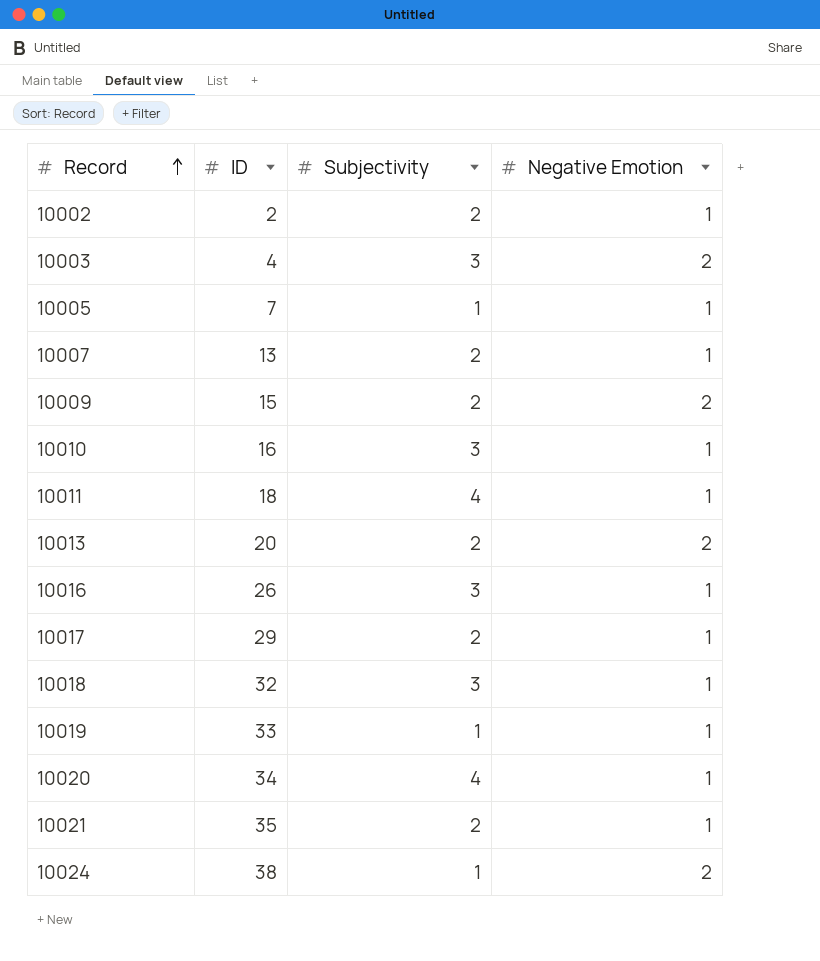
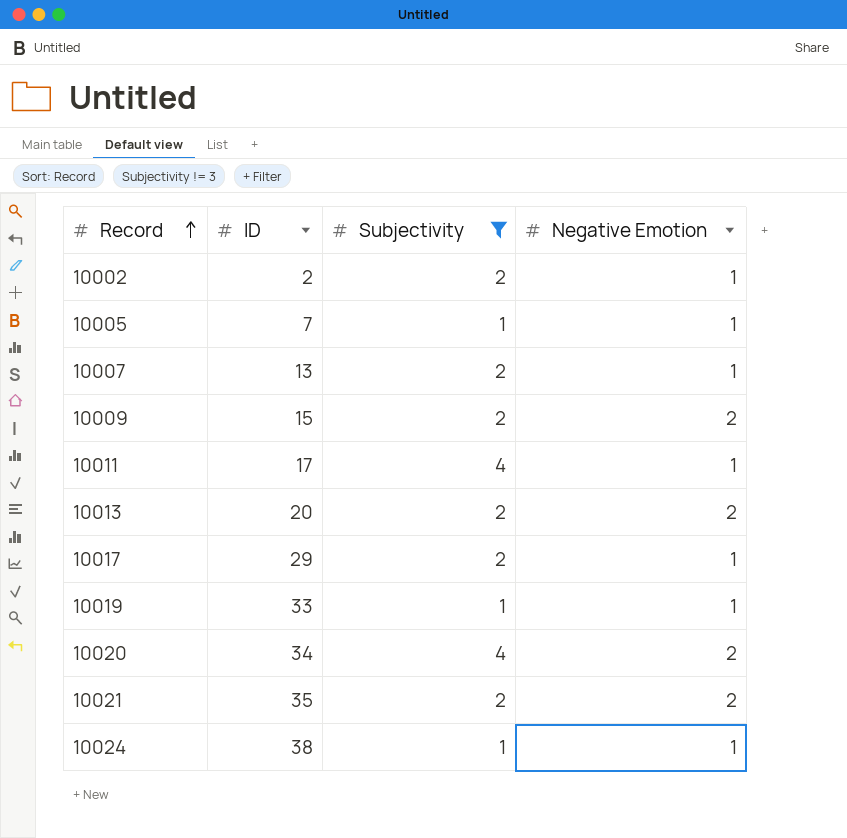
filter: none -> Subjectivity != 3
10011 | ID: 18 -> 17
10020 | Negative Emotion: 1 -> 2
10021 | Negative Emotion: 1 -> 2
10024 | Negative Emotion: 2 -> 1

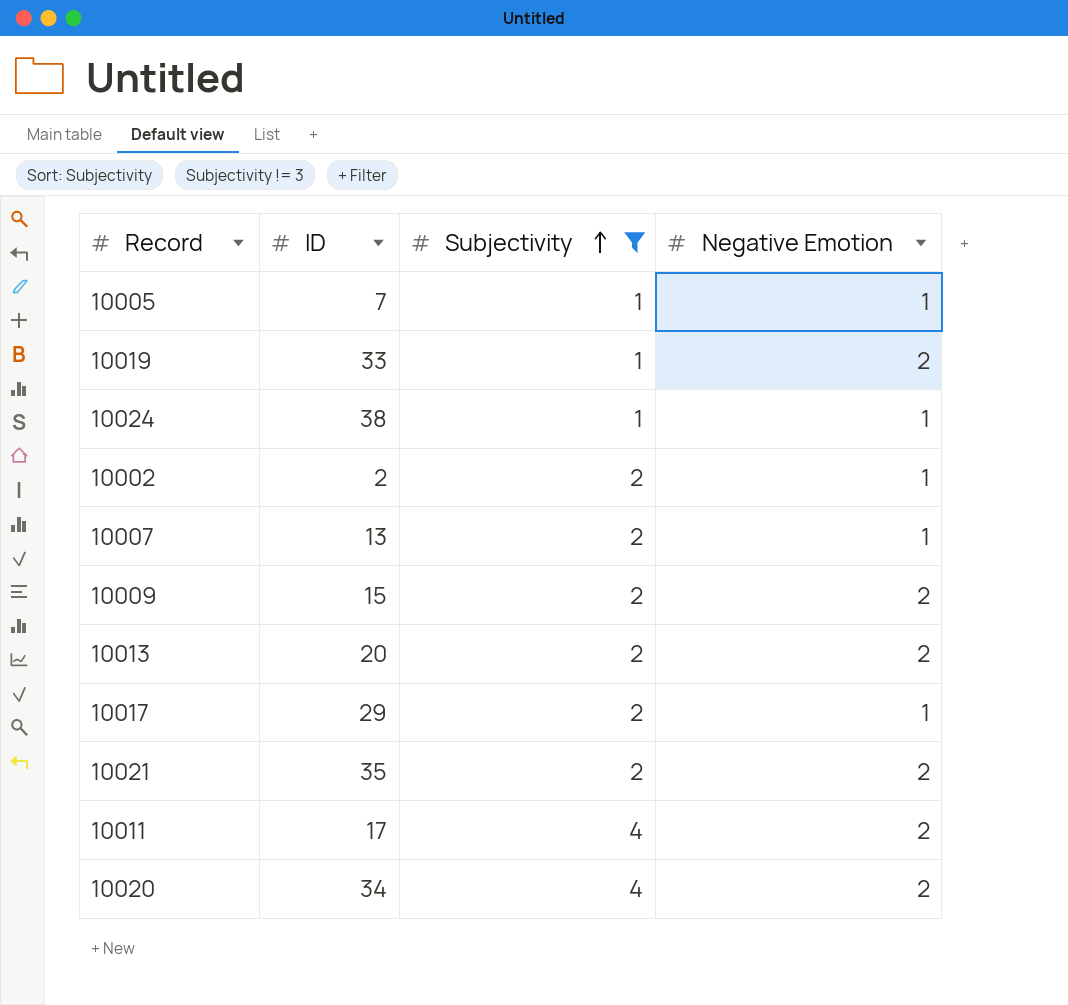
row order: Record ascending -> Subjectivity ascending
10019 | Negative Emotion: 1 -> 2
10011 | Negative Emotion: 1 -> 2

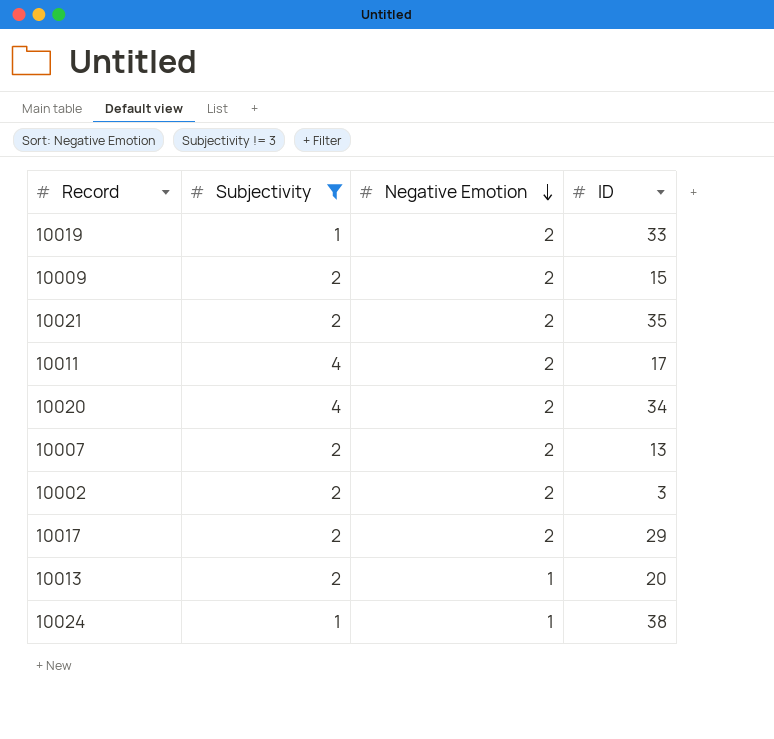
row order: Subjectivity ascending -> Negative Emotion descending
column ID | position: 2 -> 4
row 10005: 7 | 1 | 1 -> none
10007 | Negative Emotion: 1 -> 2
10002 | Negative Emotion: 1 -> 2
10002 | ID: 2 -> 3
10017 | Negative Emotion: 1 -> 2
10013 | Negative Emotion: 2 -> 1

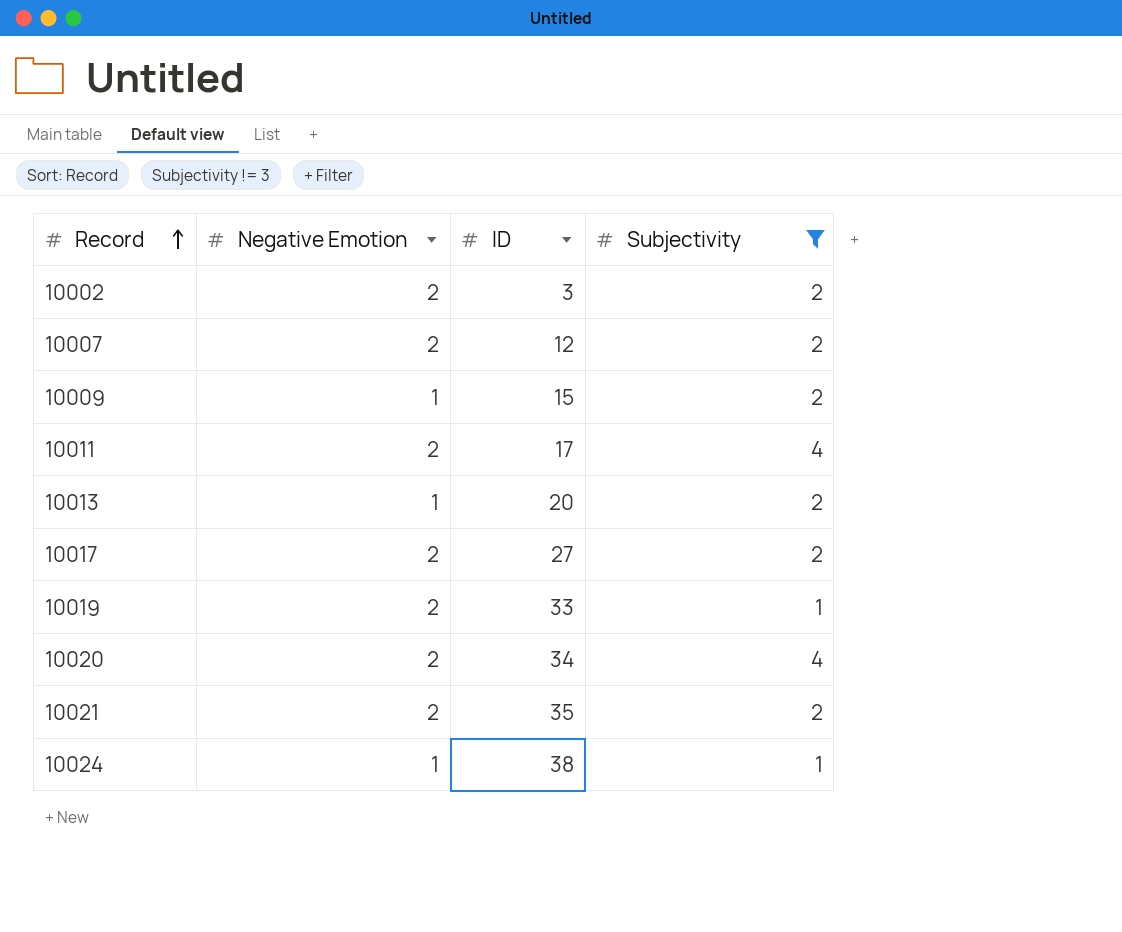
row order: Negative Emotion descending -> Record ascending
column Subjectivity | position: 2 -> 4
10007 | ID: 13 -> 12
10009 | Negative Emotion: 2 -> 1
10017 | ID: 29 -> 27

